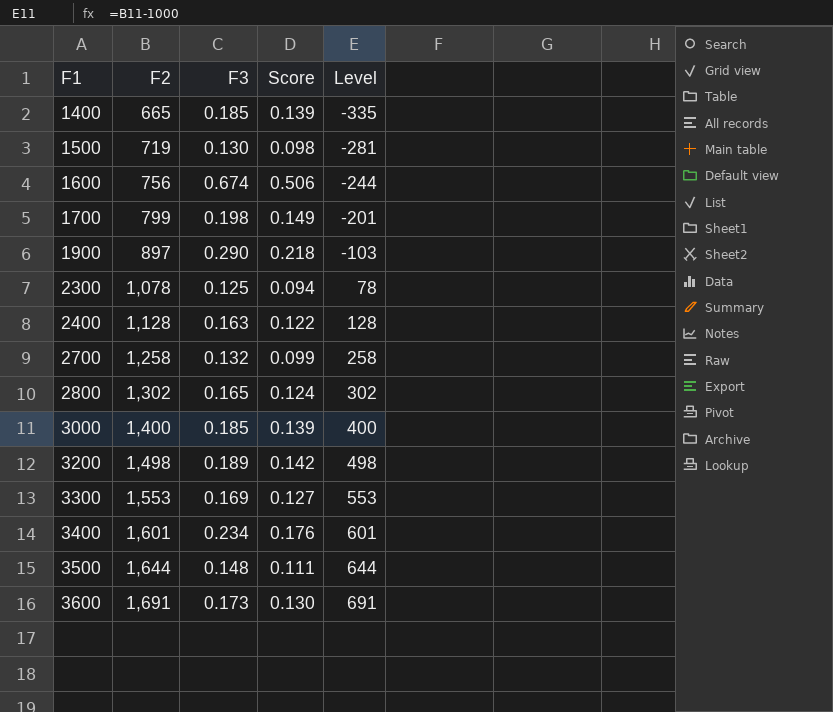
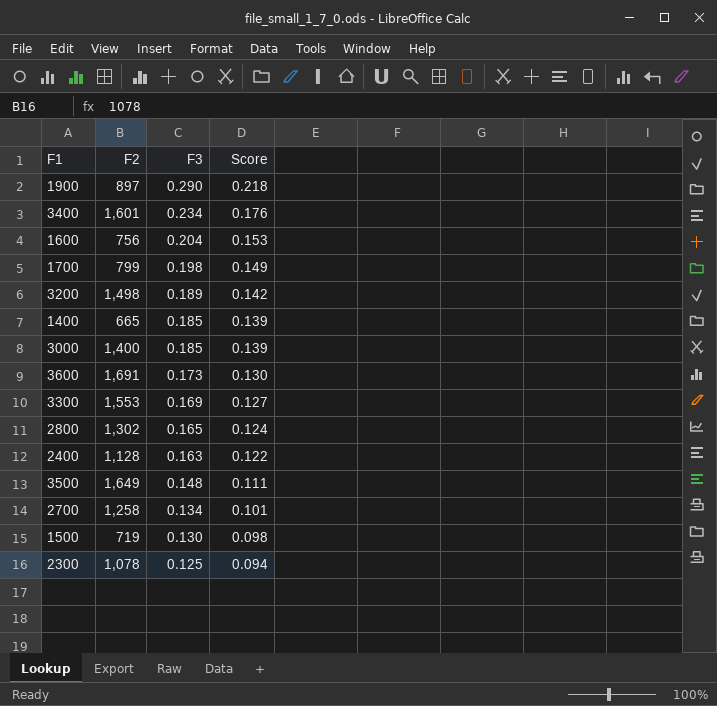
row order: F1 ascending -> F3 descending
column Level | formula: [F2] - 1000 -> none
1600 | F3: 0.674 -> 0.204
1600 | Score: 0.506 -> 0.153
3500 | F2: 1,644 -> 1,649
2700 | F3: 0.132 -> 0.134
2700 | Score: 0.099 -> 0.101

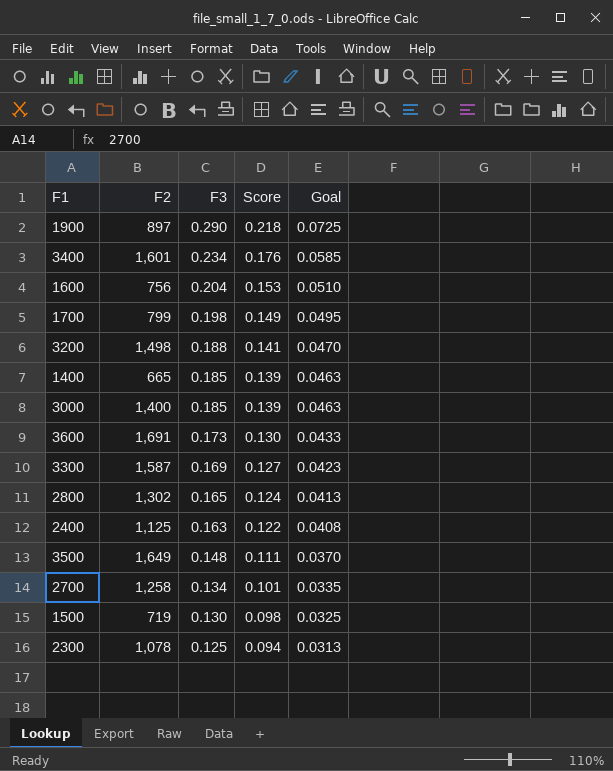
column Goal | formula: none -> [F3] * 0.25
3200 | F3: 0.189 -> 0.188
3200 | Score: 0.142 -> 0.141
3300 | F2: 1,553 -> 1,587
2400 | F2: 1,128 -> 1,125

